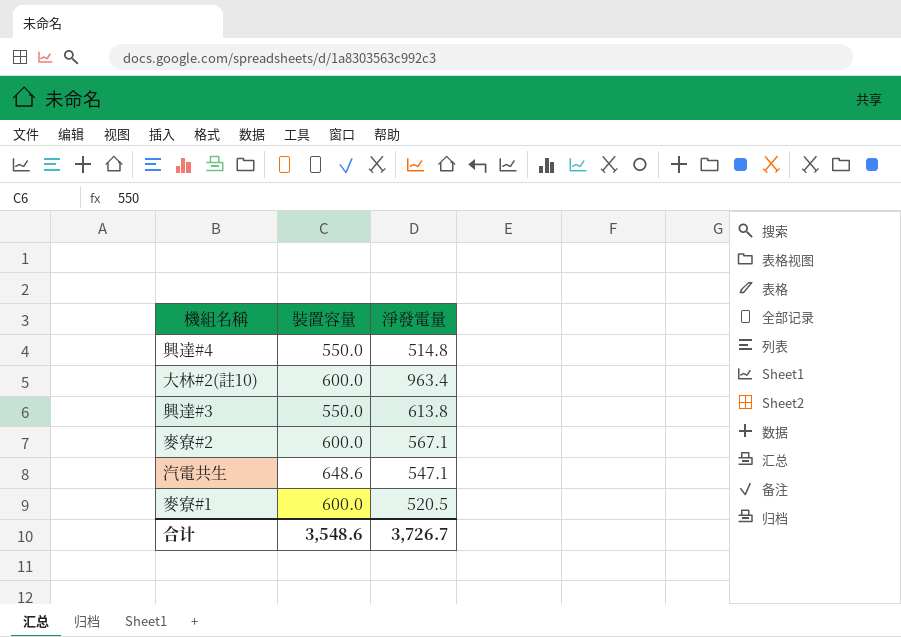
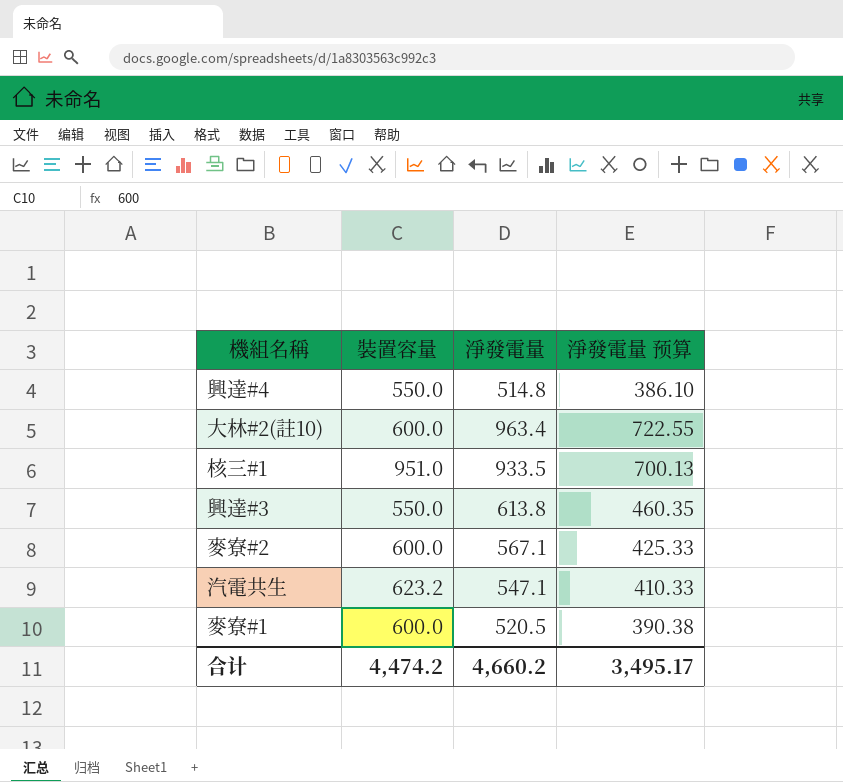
column 淨發電量 预算 | formula: none -> [淨發電量] * 0.75
row 核三#1: none -> 951.0 | 933.5 | 700.13
汽電共生 | 裝置容量: 648.6 -> 623.2
合计 | 裝置容量: 3,548.6 -> 4,474.2
合计 | 淨發電量: 3,726.7 -> 4,660.2

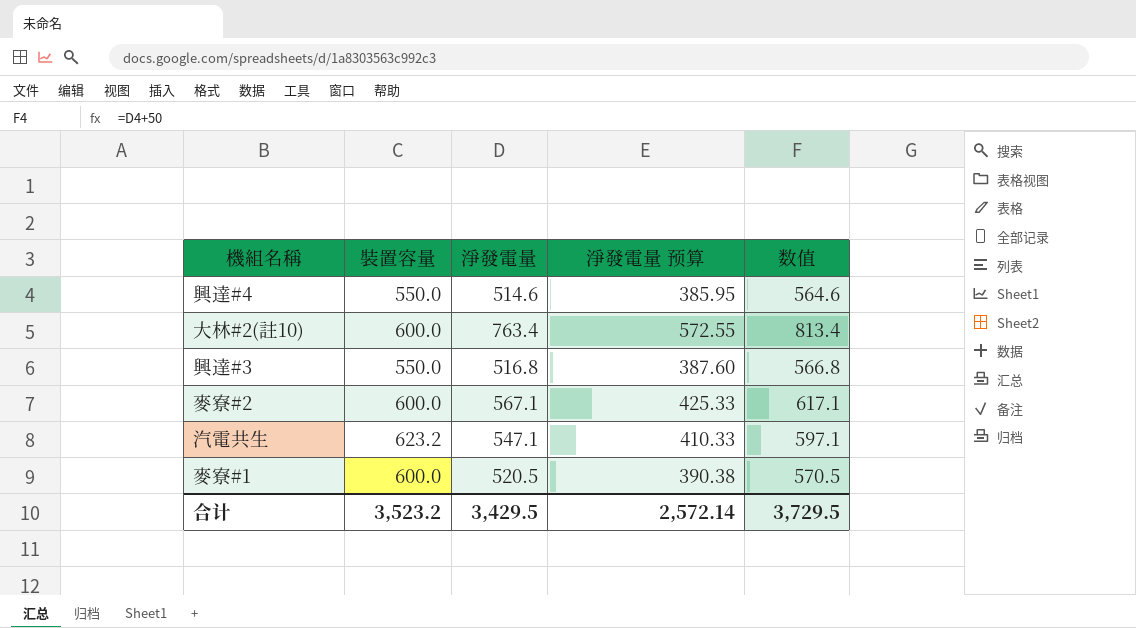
column 数值 | formula: none -> [淨發電量] + 50
row 核三#1: 951.0 | 933.5 | 700.13 -> none
興達#4 | 淨發電量: 514.8 -> 514.6
興達#4 | 淨發電量 预算: 386.10 -> 385.95
大林#2(註10) | 淨發電量: 963.4 -> 763.4
大林#2(註10) | 淨發電量 预算: 722.55 -> 572.55
興達#3 | 淨發電量: 613.8 -> 516.8
興達#3 | 淨發電量 预算: 460.35 -> 387.60
合计 | 裝置容量: 4,474.2 -> 3,523.2
合计 | 淨發電量: 4,660.2 -> 3,429.5
合计 | 淨發電量 预算: 3,495.17 -> 2,572.14

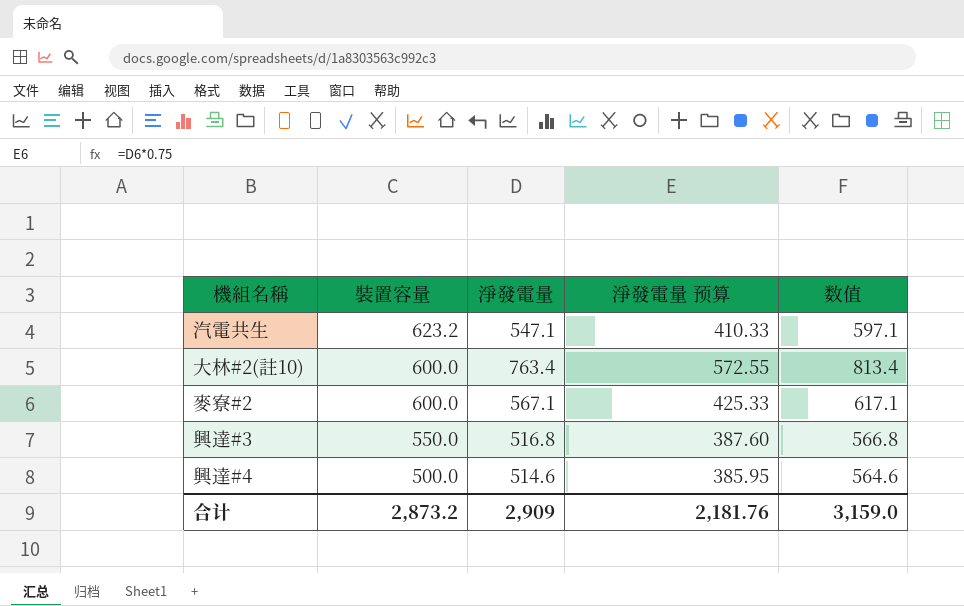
row order: none -> 裝置容量 descending
row 麥寮#1: 600.0 | 520.5 | 390.38 | 570.5 -> none
興達#4 | 裝置容量: 550.0 -> 500.0
合计 | 裝置容量: 3,523.2 -> 2,873.2
合计 | 淨發電量: 3,429.5 -> 2,909
合计 | 淨發電量 预算: 2,572.14 -> 2,181.76
合计 | 数值: 3,729.5 -> 3,159.0

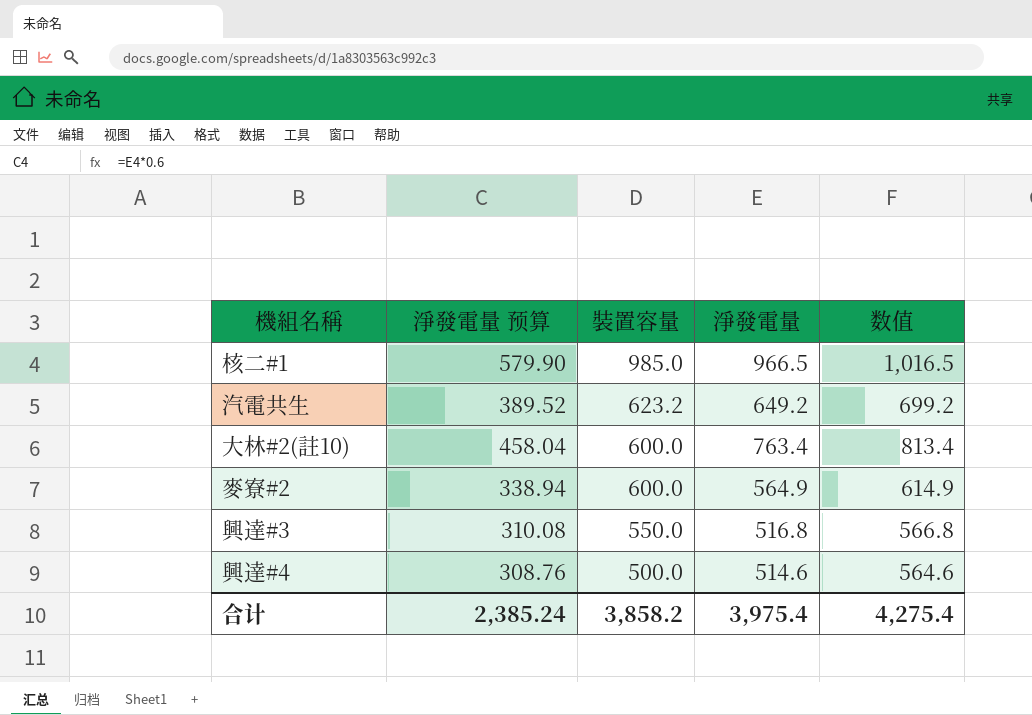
column 淨發電量 预算 | formula: [淨發電量] * 0.75 -> [淨發電量] * 0.6
column 淨發電量 预算 | position: 4 -> 2
row 核二#1: none -> 579.90 | 985.0 | 966.5 | 1,016.5
汽電共生 | 淨發電量: 547.1 -> 649.2
汽電共生 | 数值: 597.1 -> 699.2
麥寮#2 | 淨發電量: 567.1 -> 564.9
麥寮#2 | 数值: 617.1 -> 614.9
合计 | 淨發電量 预算: 2,181.76 -> 2,385.24
合计 | 裝置容量: 2,873.2 -> 3,858.2
合计 | 淨發電量: 2,909 -> 3,975.4
合计 | 数值: 3,159.0 -> 4,275.4

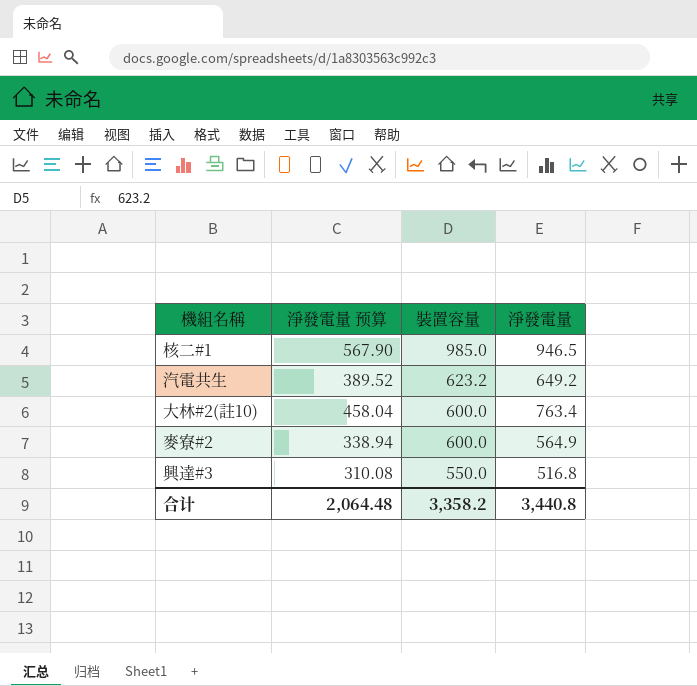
column 数值 | formula: [淨發電量] + 50 -> none
row 興達#4: 308.76 | 500.0 | 514.6 | 564.6 -> none
核二#1 | 淨發電量 预算: 579.90 -> 567.90
核二#1 | 淨發電量: 966.5 -> 946.5
合计 | 淨發電量 预算: 2,385.24 -> 2,064.48
合计 | 裝置容量: 3,858.2 -> 3,358.2
合计 | 淨發電量: 3,975.4 -> 3,440.8

